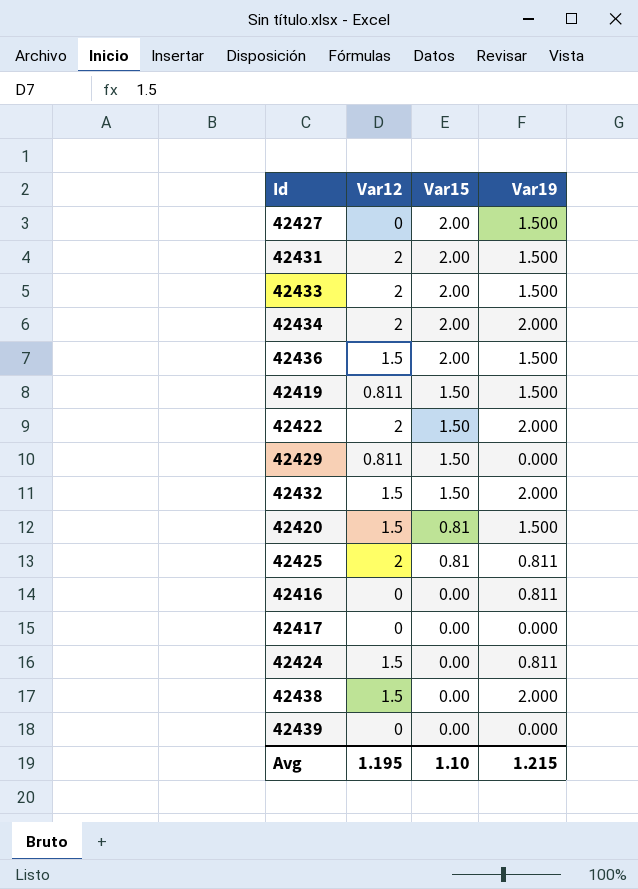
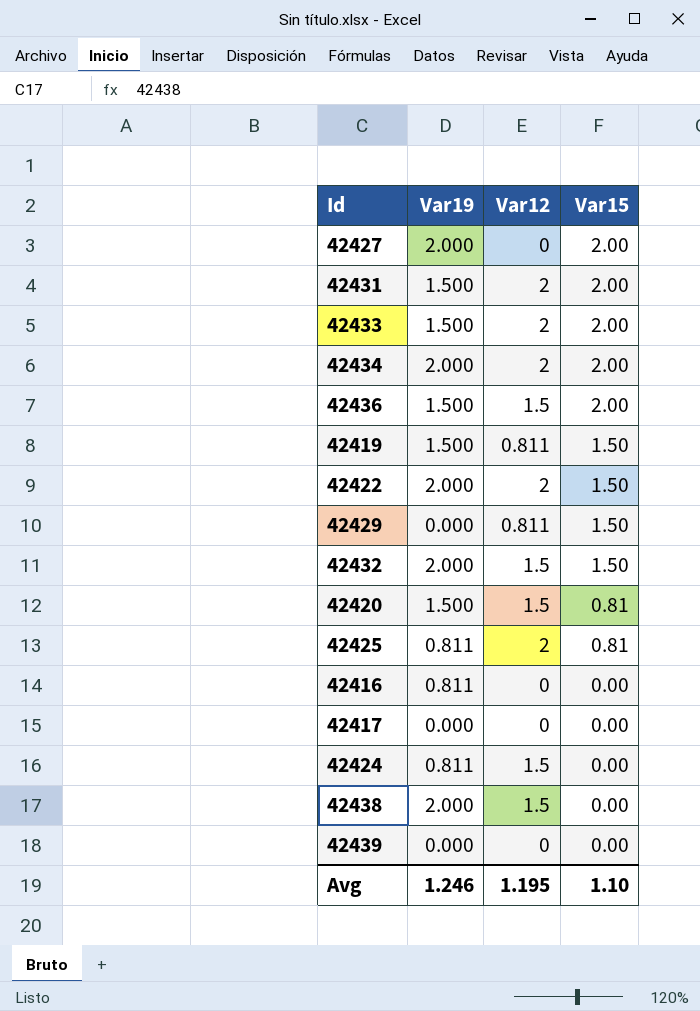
column Var19 | position: 4 -> 2
42427 | Var19: 1.500 -> 2.000
Avg | Var19: 1.215 -> 1.246

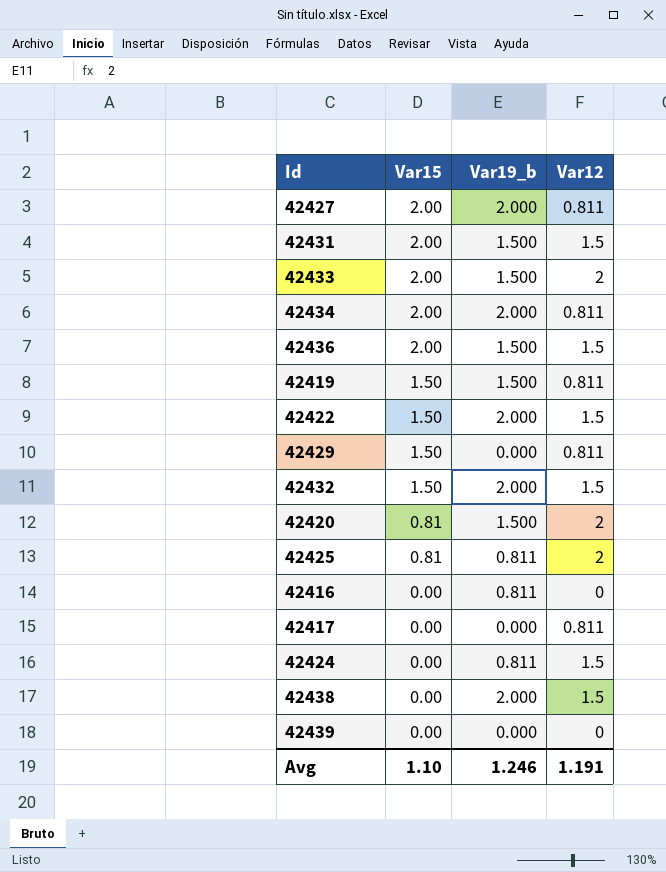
column Var15 | position: 4 -> 2
column name: Var19 -> Var19_b
42427 | Var12: 0 -> 0.811
42431 | Var12: 2 -> 1.5
42434 | Var12: 2 -> 0.811
42422 | Var12: 2 -> 1.5
42420 | Var12: 1.5 -> 2
42417 | Var12: 0 -> 0.811
Avg | Var12: 1.195 -> 1.191

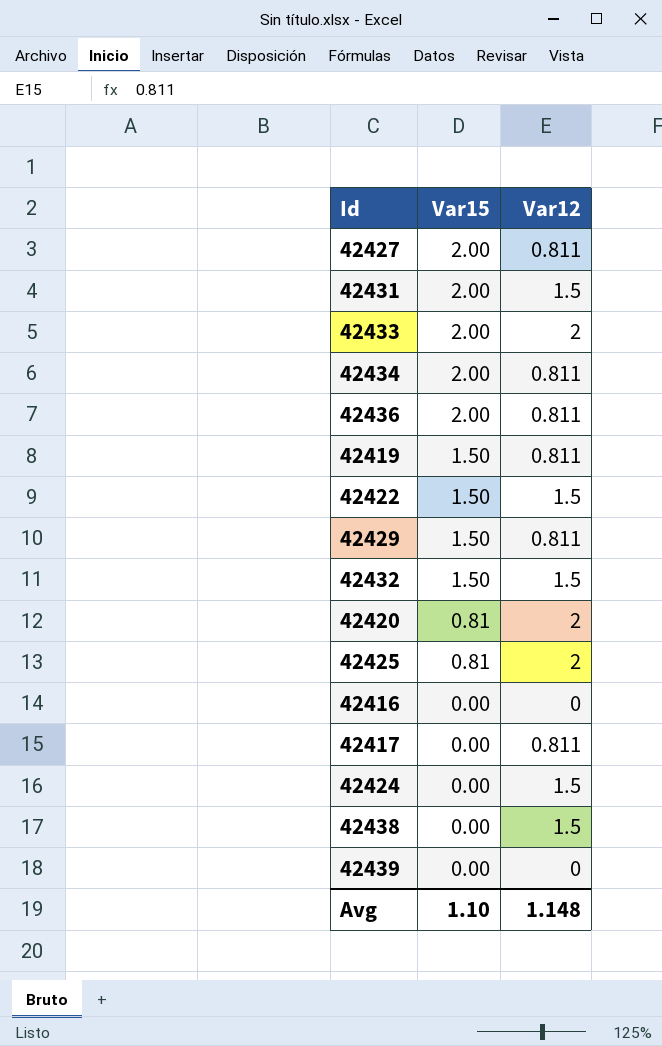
column Var19_b | position: 3 -> none
42436 | Var12: 1.5 -> 0.811
Avg | Var12: 1.191 -> 1.148

